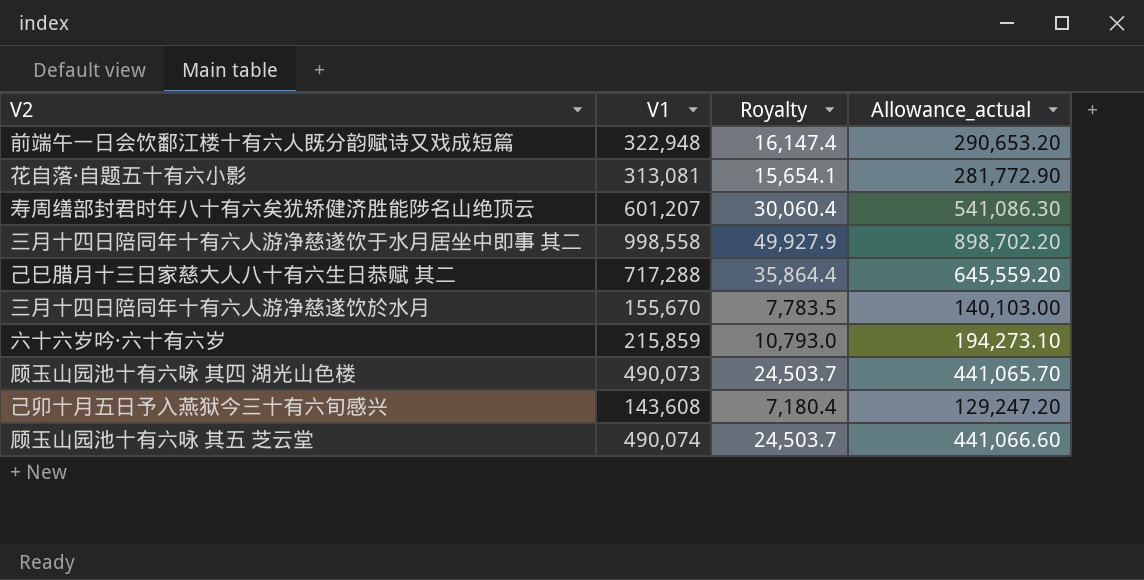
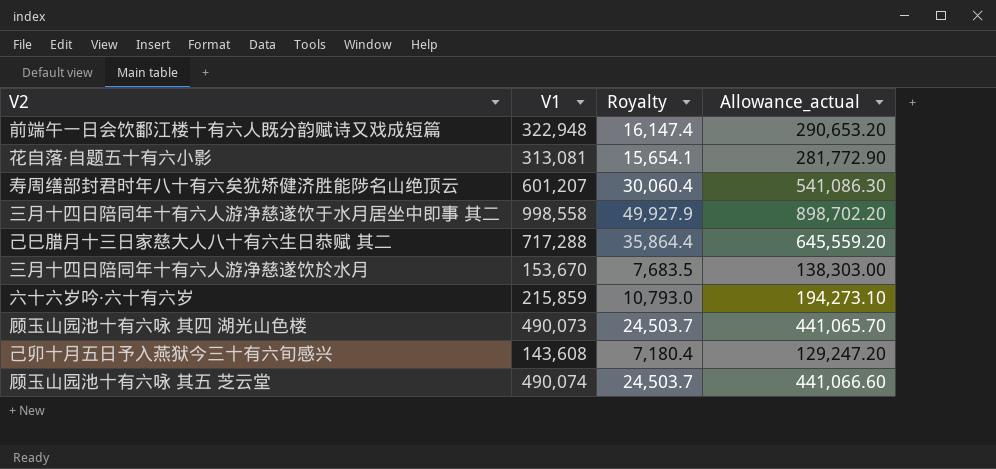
三月十四日陪同年十有六人游净慈遂饮於水月 | V1: 155,670 -> 153,670
三月十四日陪同年十有六人游净慈遂饮於水月 | Royalty: 7,783.5 -> 7,683.5
三月十四日陪同年十有六人游净慈遂饮於水月 | Allowance_actual: 140,103.00 -> 138,303.00

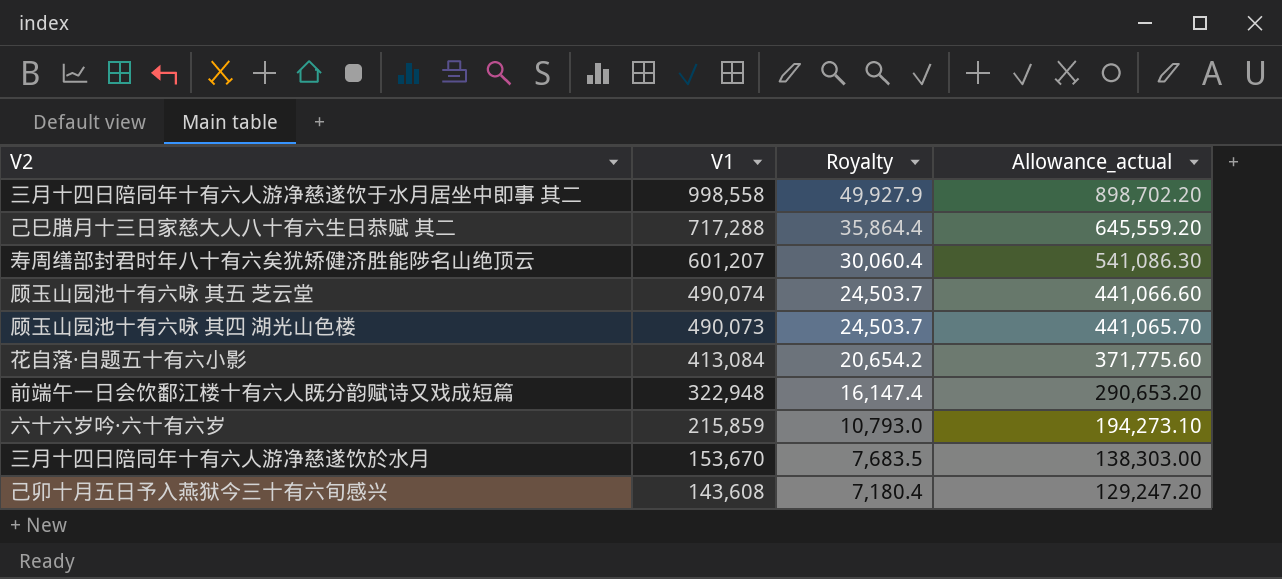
row order: none -> V1 descending
花自落·自题五十有六小影 | V1: 313,081 -> 413,084
花自落·自题五十有六小影 | Royalty: 15,654.1 -> 20,654.2
花自落·自题五十有六小影 | Allowance_actual: 281,772.90 -> 371,775.60

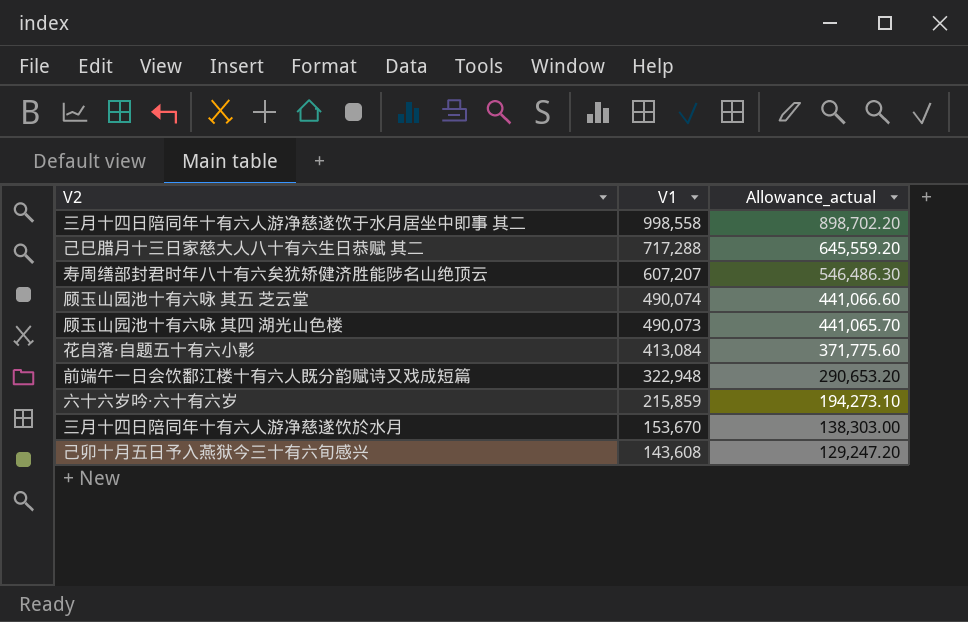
column Royalty | formula: [V1] * 0.05 -> none
寿周缮部封君时年八十有六矣犹矫健济胜能陟名山绝顶云 | V1: 601,207 -> 607,207
寿周缮部封君时年八十有六矣犹矫健济胜能陟名山绝顶云 | Allowance_actual: 541,086.30 -> 546,486.30

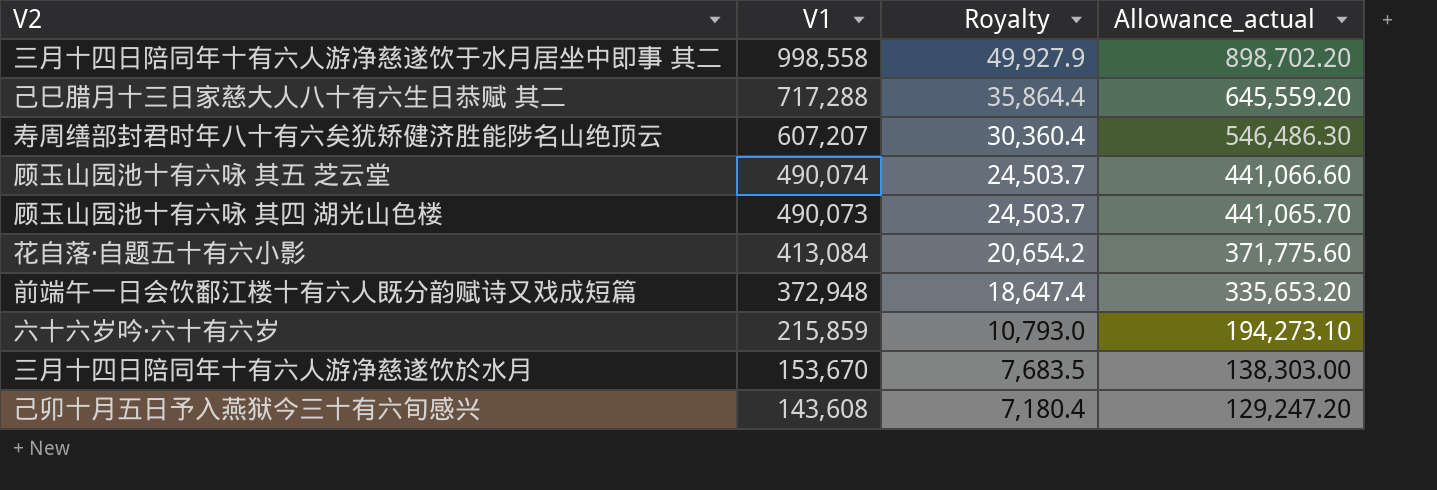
column Royalty | formula: none -> [V1] * 0.05
前端午一日会饮鄱江楼十有六人既分韵赋诗又戏成短篇 | V1: 322,948 -> 372,948
前端午一日会饮鄱江楼十有六人既分韵赋诗又戏成短篇 | Allowance_actual: 290,653.20 -> 335,653.20

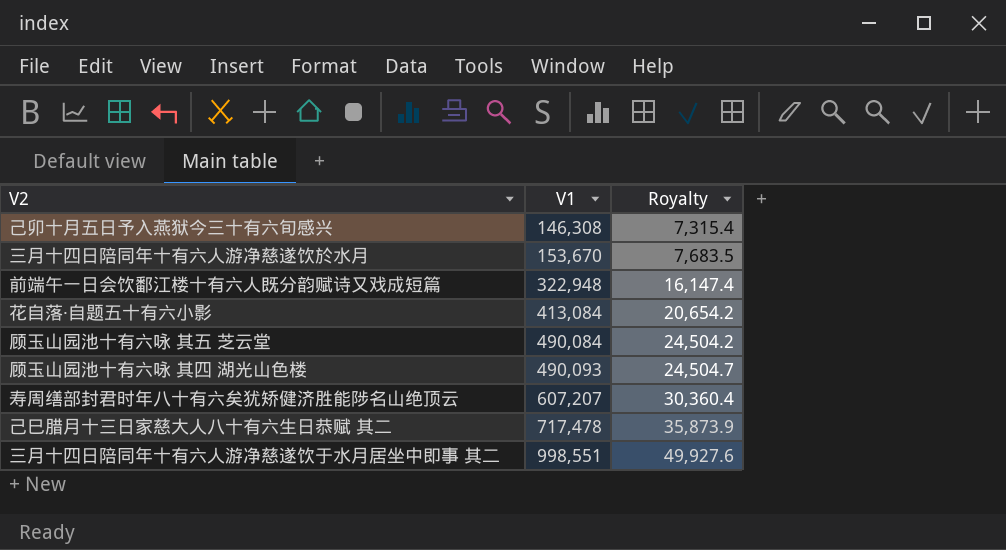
row order: V1 descending -> V1 ascending
column Allowance_actual | formula: [V1] * 0.9 -> none
row 六十六岁吟·六十有六岁: 215,859 | 10,793.0 | 194,273.10 -> none
己卯十月五日予入燕狱今三十有六旬感兴 | V1: 143,608 -> 146,308
己卯十月五日予入燕狱今三十有六旬感兴 | Royalty: 7,180.4 -> 7,315.4
前端午一日会饮鄱江楼十有六人既分韵赋诗又戏成短篇 | V1: 372,948 -> 322,948
前端午一日会饮鄱江楼十有六人既分韵赋诗又戏成短篇 | Royalty: 18,647.4 -> 16,147.4
顾玉山园池十有六咏 其五 芝云堂 | V1: 490,074 -> 490,084
顾玉山园池十有六咏 其五 芝云堂 | Royalty: 24,503.7 -> 24,504.2
顾玉山园池十有六咏 其四 湖光山色楼 | V1: 490,073 -> 490,093
顾玉山园池十有六咏 其四 湖光山色楼 | Royalty: 24,503.7 -> 24,504.7
己巳腊月十三日家慈大人八十有六生日恭赋 其二 | V1: 717,288 -> 717,478
己巳腊月十三日家慈大人八十有六生日恭赋 其二 | Royalty: 35,864.4 -> 35,873.9
三月十四日陪同年十有六人游净慈遂饮于水月居坐中即事 其二 | V1: 998,558 -> 998,551
三月十四日陪同年十有六人游净慈遂饮于水月居坐中即事 其二 | Royalty: 49,927.9 -> 49,927.6

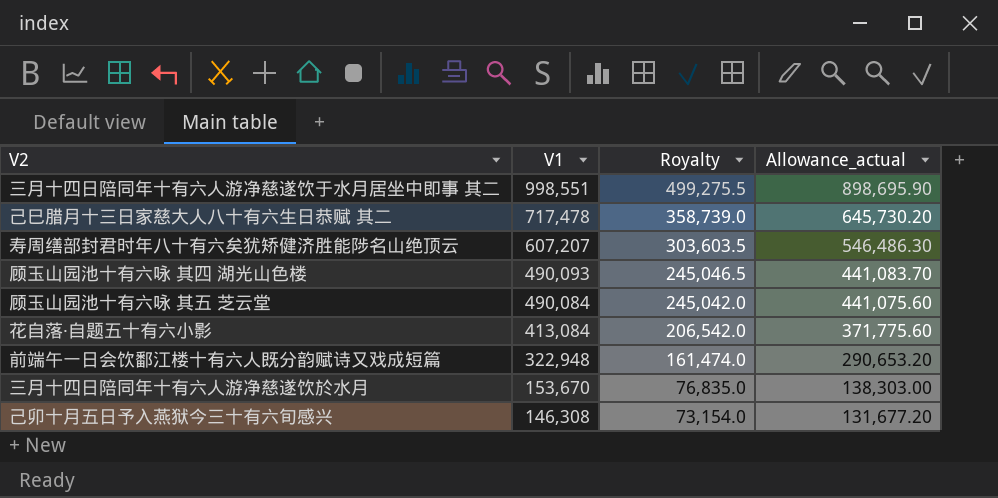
row order: V1 ascending -> V1 descending
column Royalty | formula: [V1] * 0.05 -> [V1] * 0.5
column Allowance_actual | formula: none -> [V1] * 0.9

